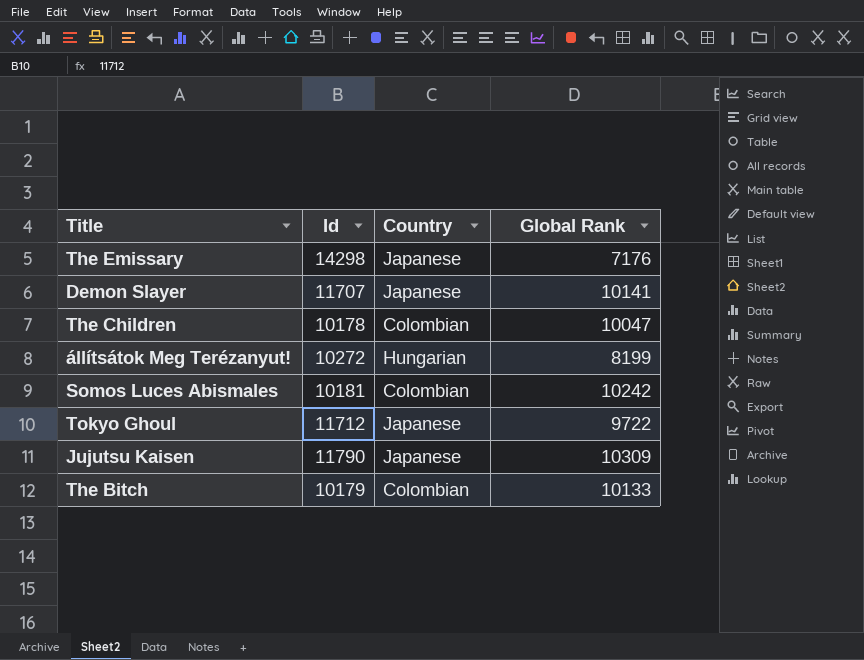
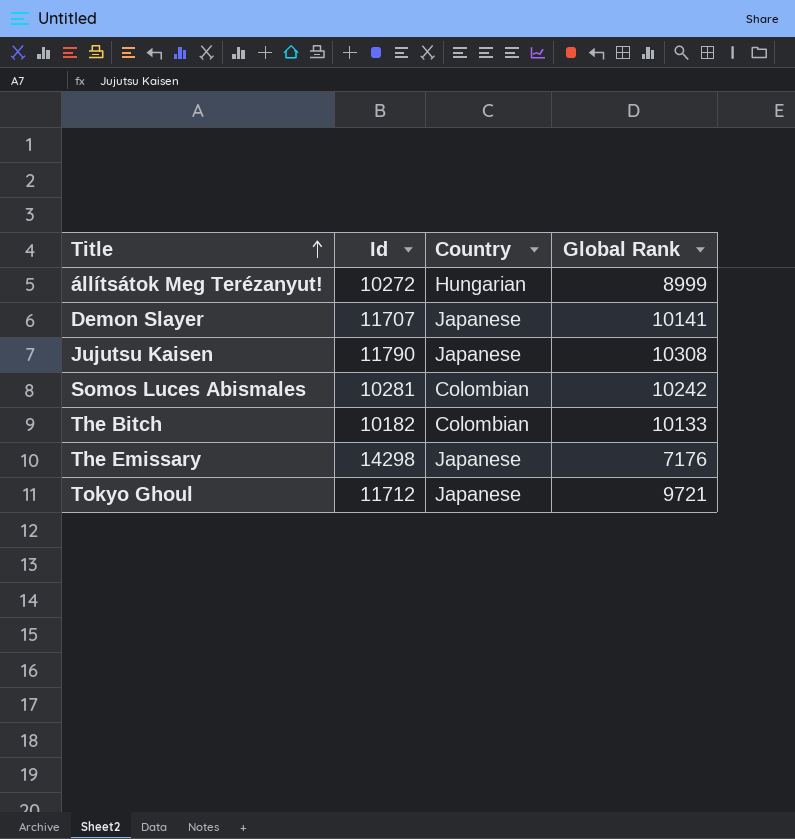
row order: none -> Title ascending
row The Children: 10178 | Colombian | 10047 -> none
állítsátok Meg Terézanyut! | Global Rank: 8199 -> 8999
Jujutsu Kaisen | Global Rank: 10309 -> 10308
Somos Luces Abismales | Id: 10181 -> 10281
The Bitch | Id: 10179 -> 10182
Tokyo Ghoul | Global Rank: 9722 -> 9721

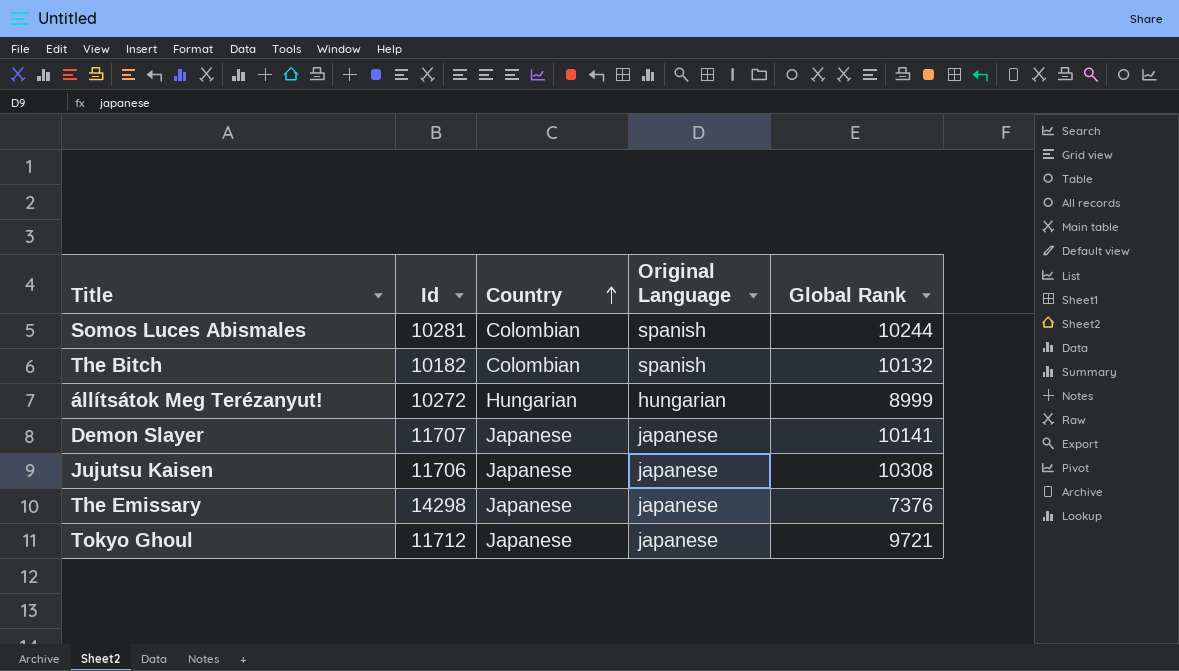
row order: Title ascending -> Country ascending
column Original Language | position: none -> 4
Somos Luces Abismales | Global Rank: 10242 -> 10244
The Bitch | Global Rank: 10133 -> 10132
Jujutsu Kaisen | Id: 11790 -> 11706
The Emissary | Global Rank: 7176 -> 7376

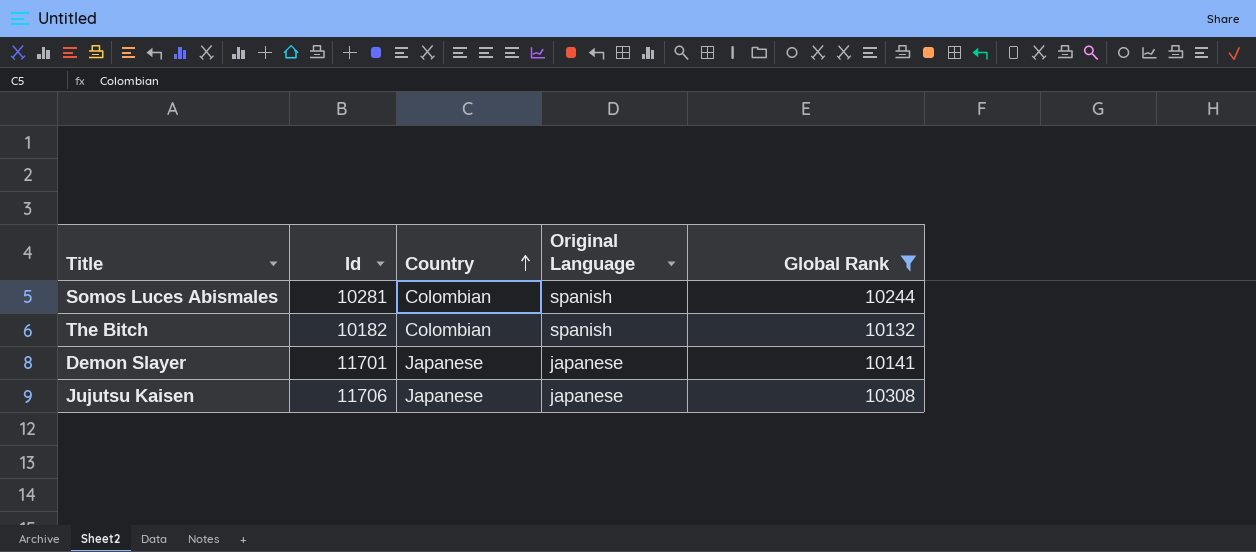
filter: none -> Global Rank >= 10132
Demon Slayer | Id: 11707 -> 11701

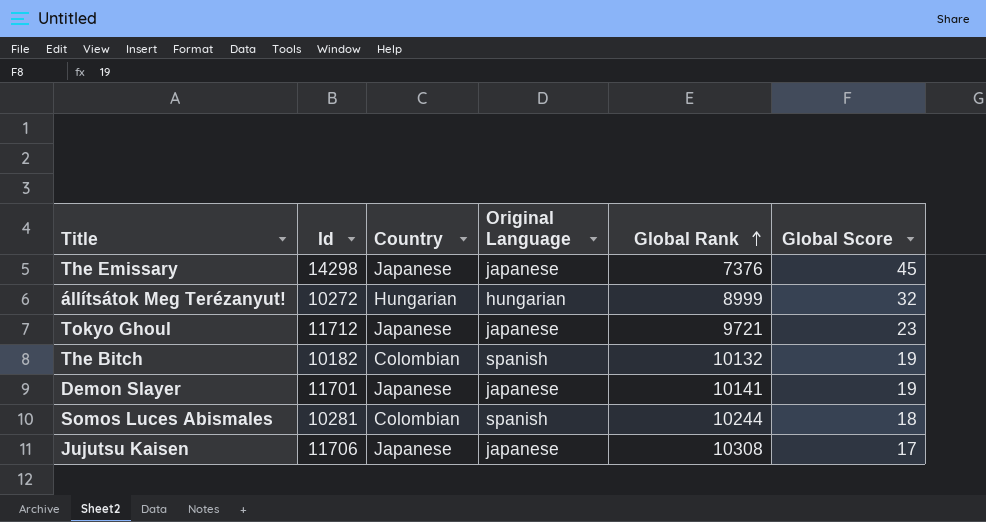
filter: Global Rank >= 10132 -> none
row order: Country ascending -> Global Rank ascending
column Global Score | position: none -> 6

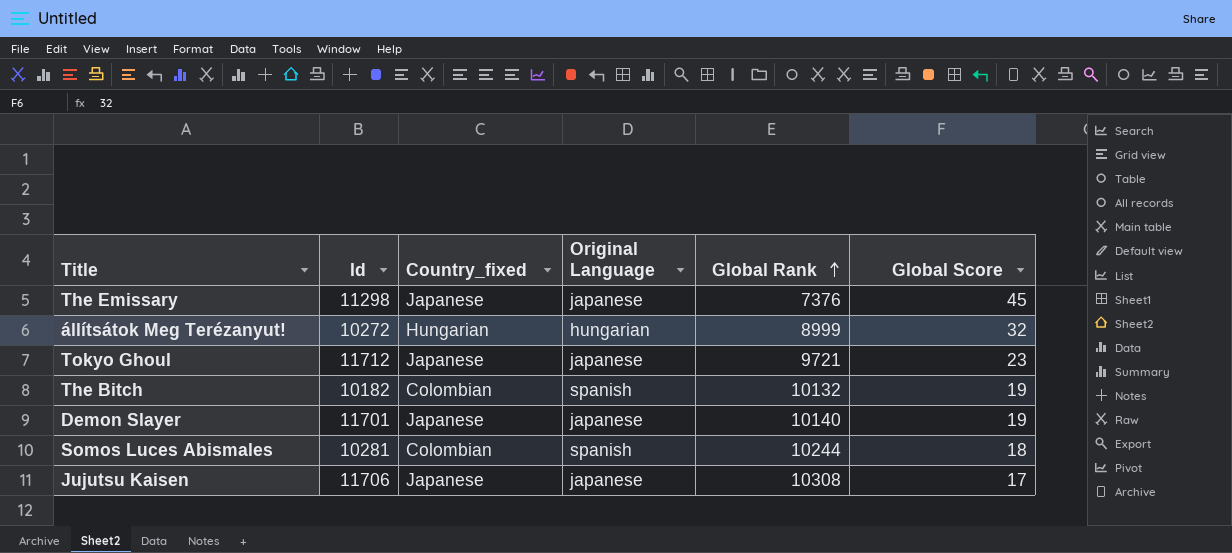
column name: Country -> Country_fixed
The Emissary | Id: 14298 -> 11298
Demon Slayer | Global Rank: 10141 -> 10140

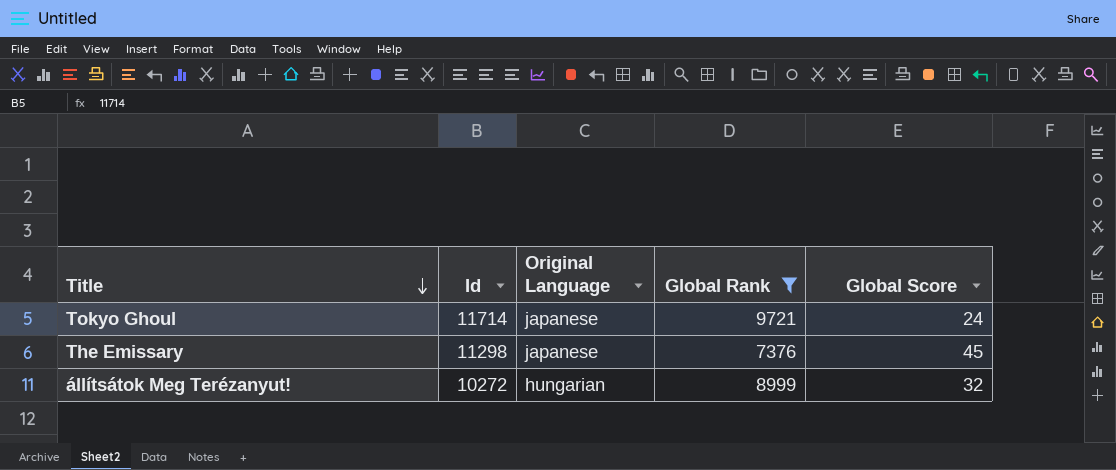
filter: none -> Global Rank <= 9721
row order: Global Rank ascending -> Title descending
column Country_fixed | position: 3 -> none
Tokyo Ghoul | Id: 11712 -> 11714
Tokyo Ghoul | Global Score: 23 -> 24

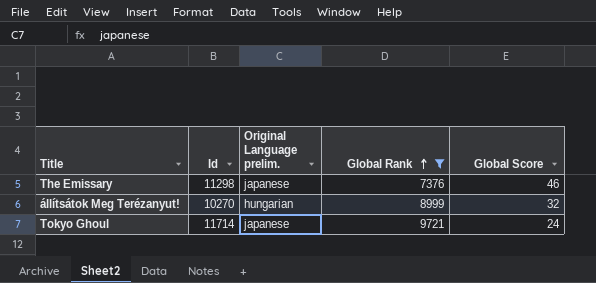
row order: Title descending -> Global Rank ascending
column name: Original Language -> Original Language prelim.
The Emissary | Global Score: 45 -> 46
állítsátok Meg Terézanyut! | Id: 10272 -> 10270

